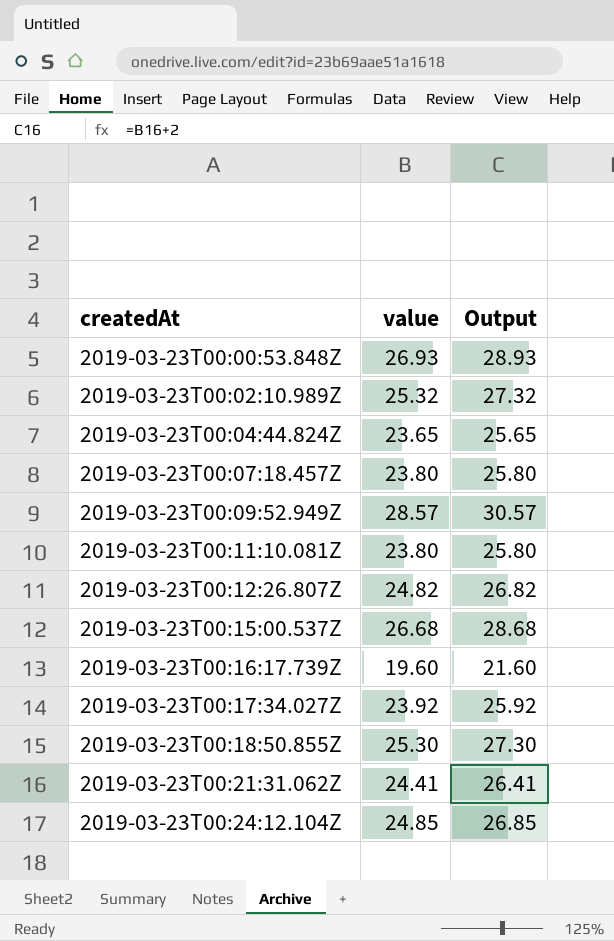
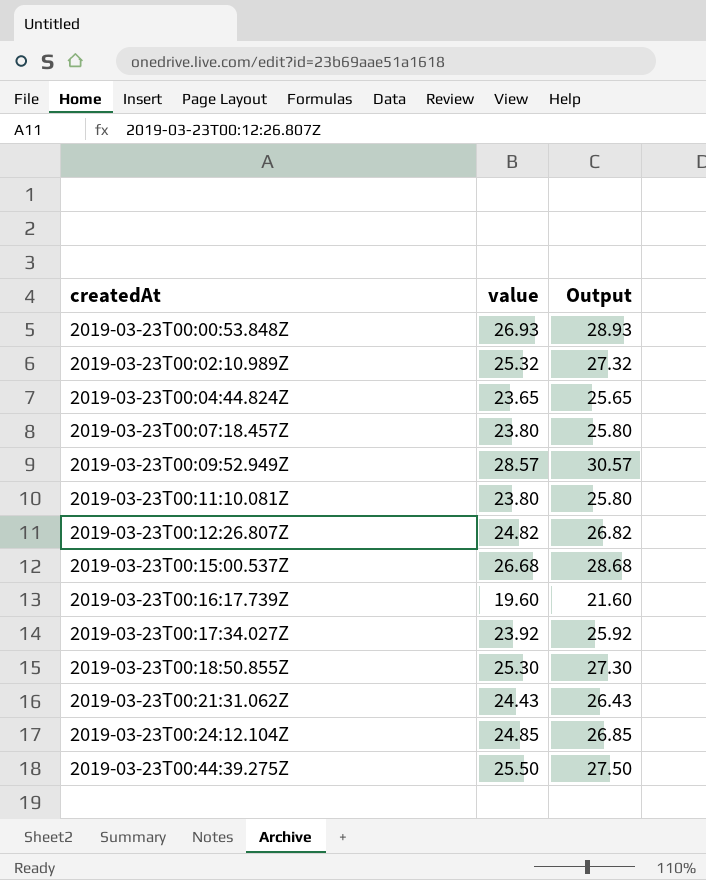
2019-03-23T00:21:31.062Z | value: 24.41 -> 24.43
2019-03-23T00:21:31.062Z | Output: 26.41 -> 26.43
row 2019-03-23T00:44:39.275Z: none -> 25.50 | 27.50

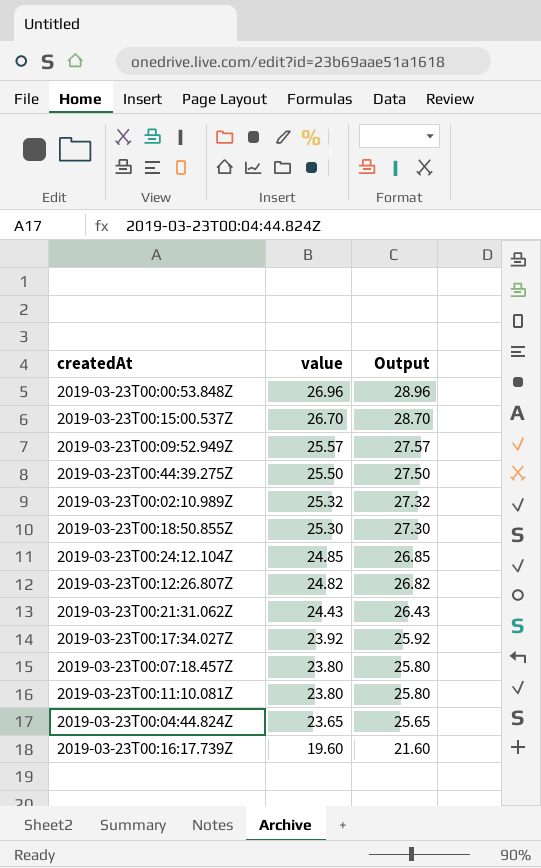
row order: createdAt ascending -> value descending
2019-03-23T00:00:53.848Z | value: 26.93 -> 26.96
2019-03-23T00:00:53.848Z | Output: 28.93 -> 28.96
2019-03-23T00:15:00.537Z | value: 26.68 -> 26.70
2019-03-23T00:15:00.537Z | Output: 28.68 -> 28.70
2019-03-23T00:09:52.949Z | value: 28.57 -> 25.57
2019-03-23T00:09:52.949Z | Output: 30.57 -> 27.57

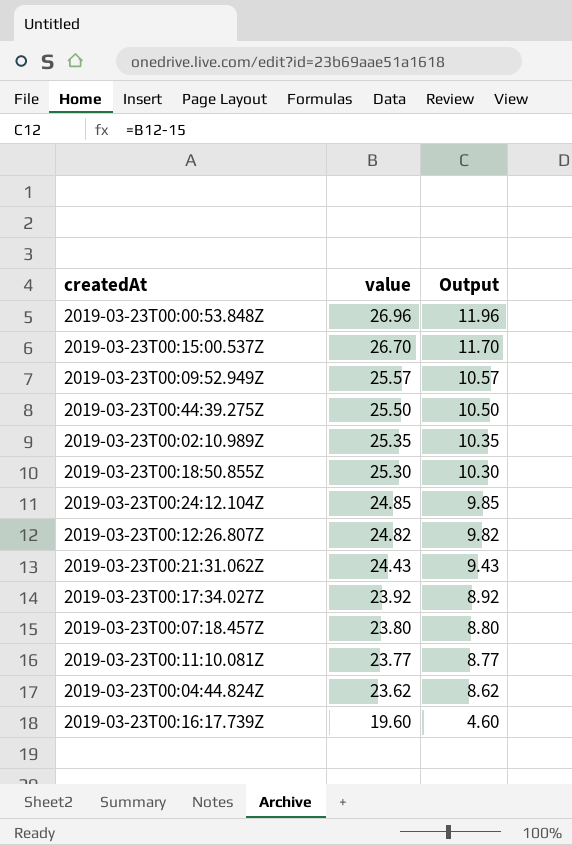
column Output | formula: [value] + 2 -> [value] - 15
2019-03-23T00:02:10.989Z | value: 25.32 -> 25.35
2019-03-23T00:11:10.081Z | value: 23.80 -> 23.77
2019-03-23T00:04:44.824Z | value: 23.65 -> 23.62

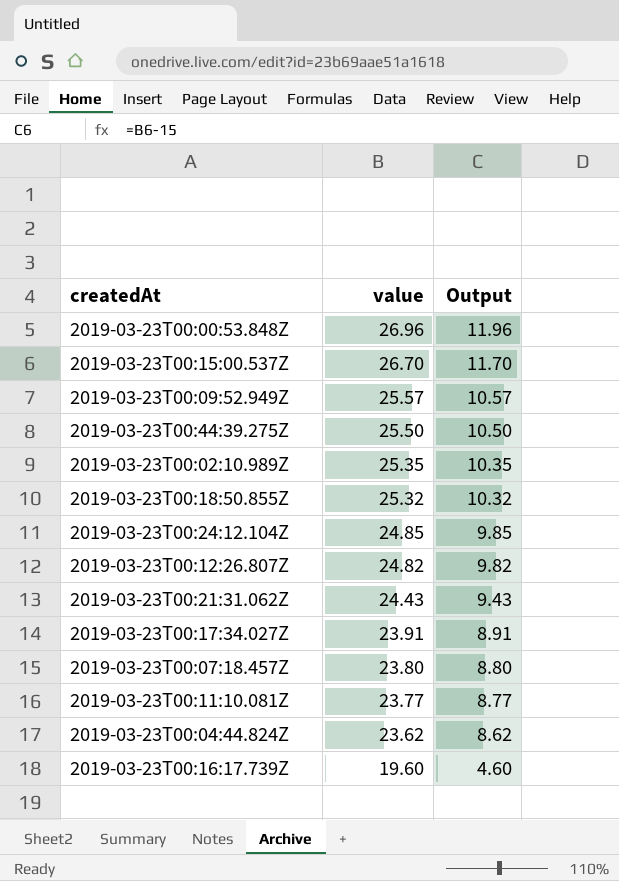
2019-03-23T00:18:50.855Z | value: 25.30 -> 25.32
2019-03-23T00:18:50.855Z | Output: 10.30 -> 10.32
2019-03-23T00:17:34.027Z | value: 23.92 -> 23.91
2019-03-23T00:17:34.027Z | Output: 8.92 -> 8.91

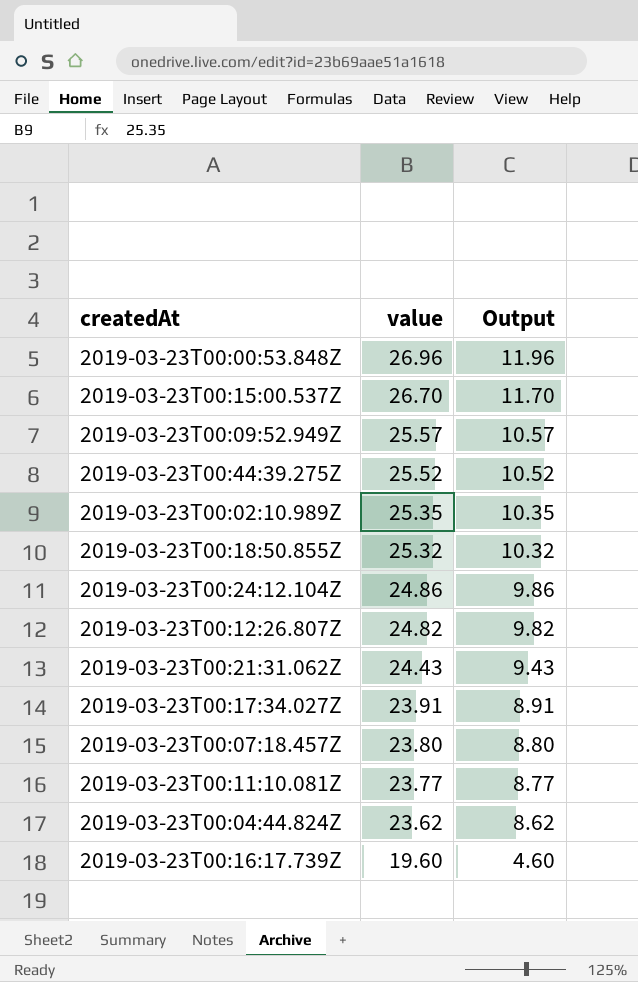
2019-03-23T00:44:39.275Z | value: 25.50 -> 25.52
2019-03-23T00:44:39.275Z | Output: 10.50 -> 10.52
2019-03-23T00:24:12.104Z | value: 24.85 -> 24.86
2019-03-23T00:24:12.104Z | Output: 9.85 -> 9.86

